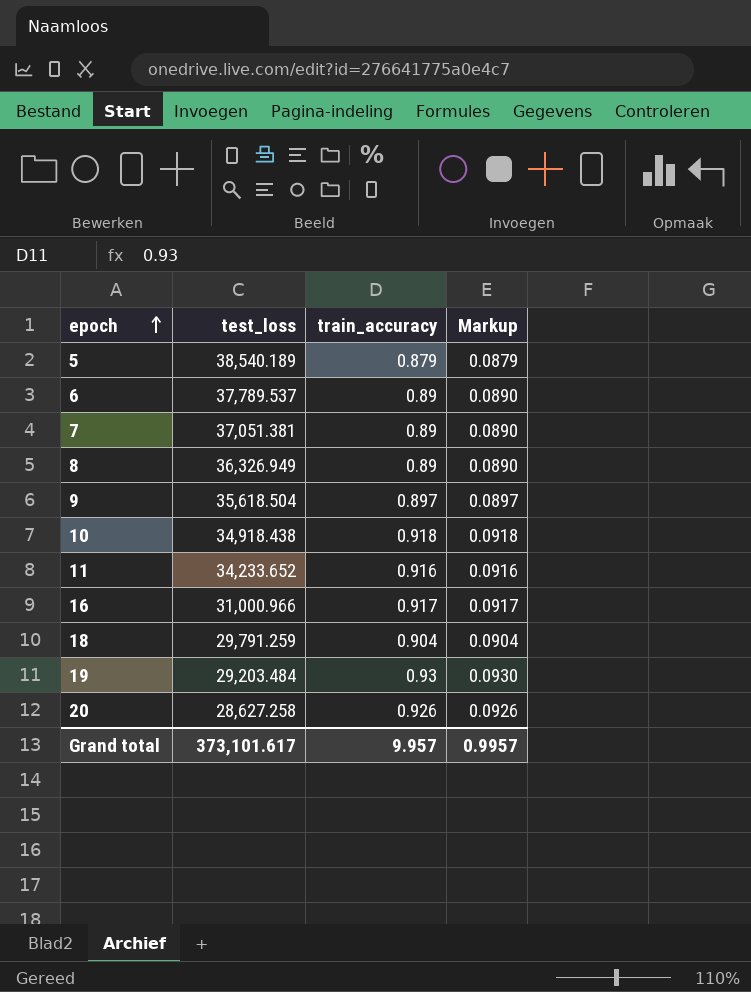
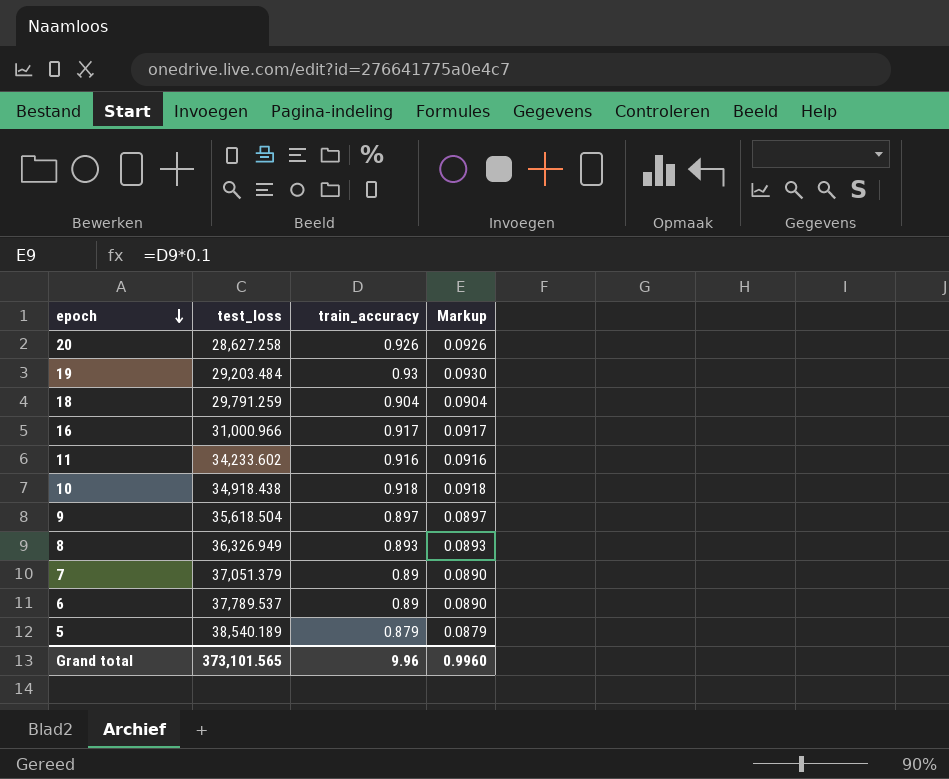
row order: epoch ascending -> epoch descending
11 | test_loss: 34,233.652 -> 34,233.602
8 | train_accuracy: 0.89 -> 0.893
8 | Markup: 0.0890 -> 0.0893
7 | test_loss: 37,051.381 -> 37,051.379
Grand total | test_loss: 373,101.617 -> 373,101.565
Grand total | train_accuracy: 9.957 -> 9.96
Grand total | Markup: 0.9957 -> 0.9960

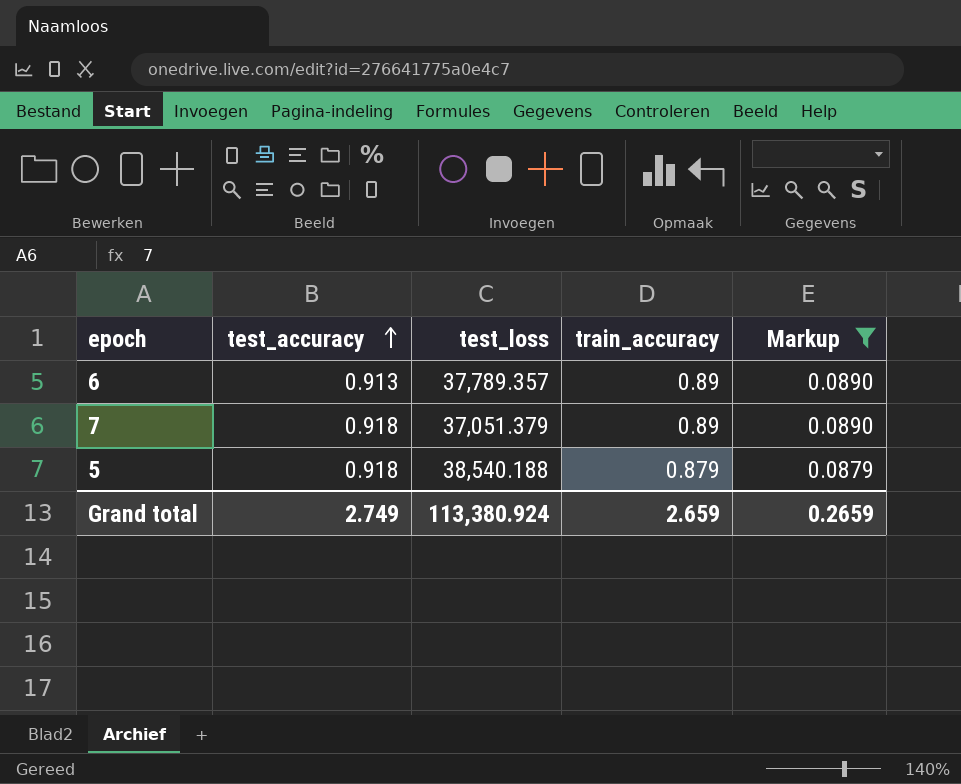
filter: none -> Markup <= 0.0890
row order: epoch descending -> test_accuracy ascending
column test_accuracy | position: none -> 2
6 | test_loss: 37,789.537 -> 37,789.357
5 | test_loss: 38,540.189 -> 38,540.188
Grand total | test_loss: 373,101.565 -> 113,380.924
Grand total | train_accuracy: 9.96 -> 2.659
Grand total | Markup: 0.9960 -> 0.2659

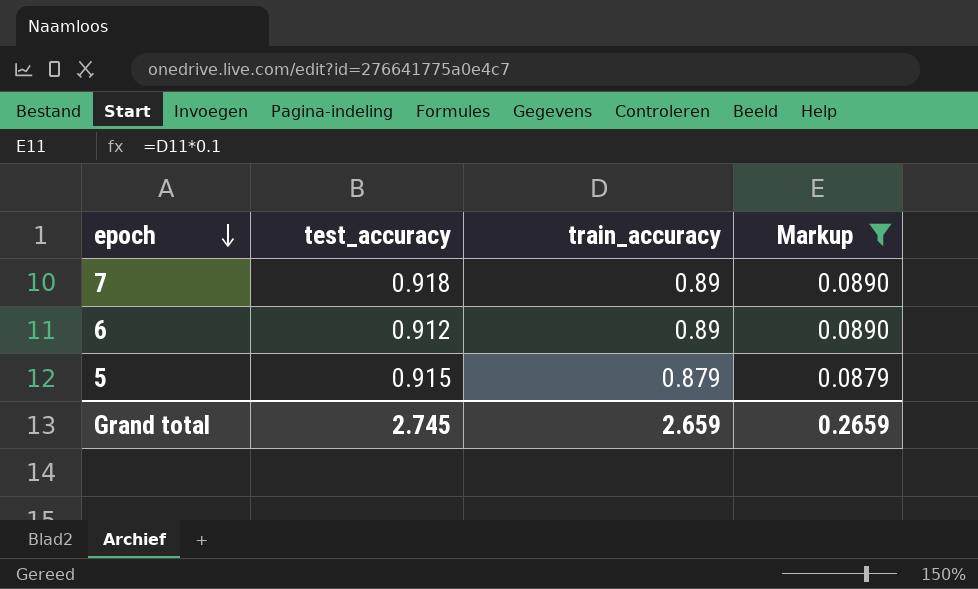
row order: test_accuracy ascending -> epoch descending
column test_loss | position: 3 -> none
6 | test_accuracy: 0.913 -> 0.912
5 | test_accuracy: 0.918 -> 0.915
Grand total | test_accuracy: 2.749 -> 2.745

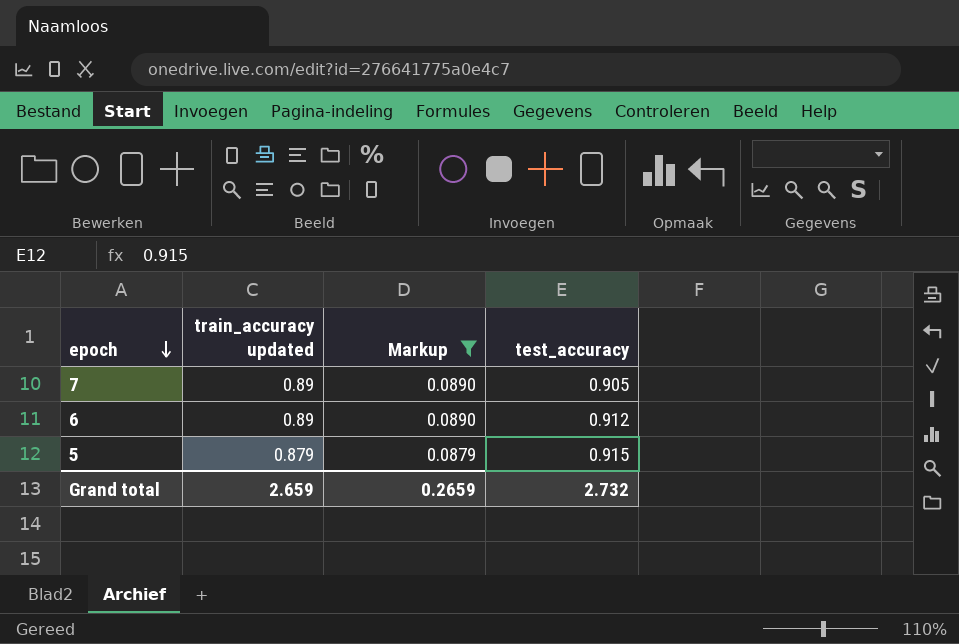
column name: train_accuracy -> train_accuracy updated
column test_accuracy | position: 2 -> 4
7 | test_accuracy: 0.918 -> 0.905
Grand total | test_accuracy: 2.745 -> 2.732

